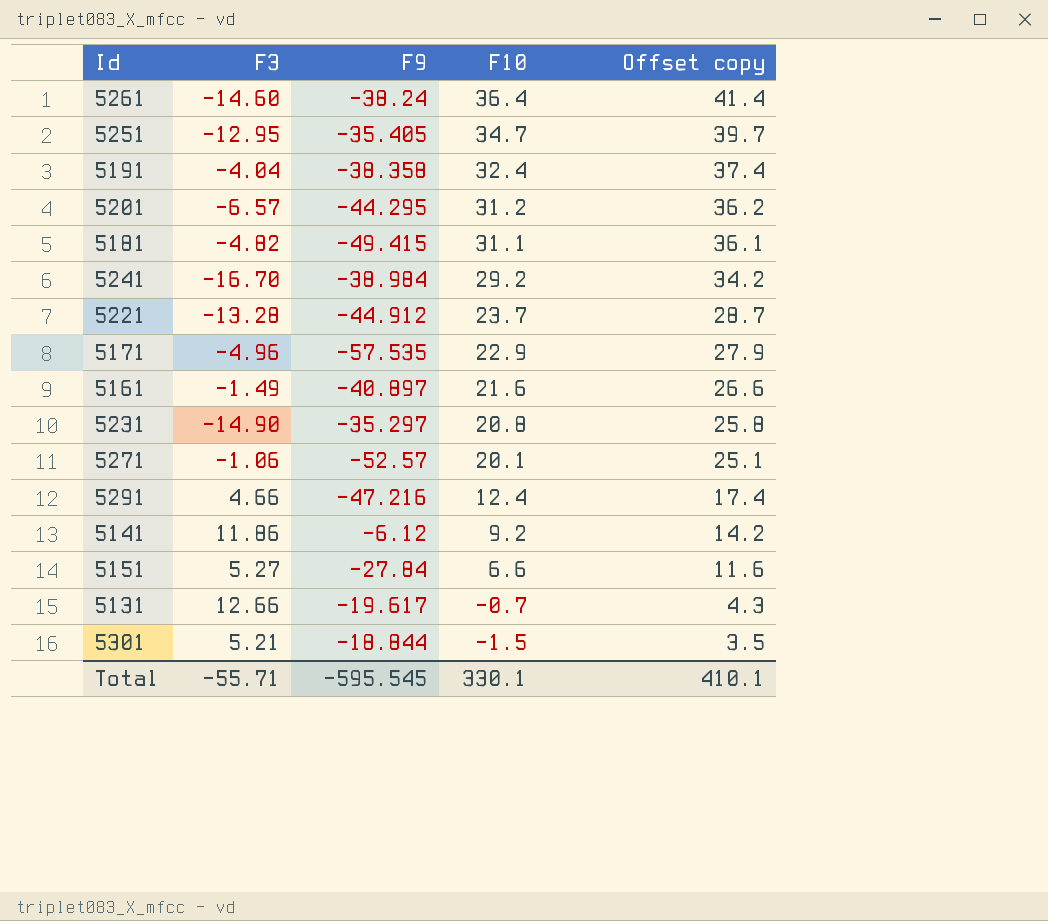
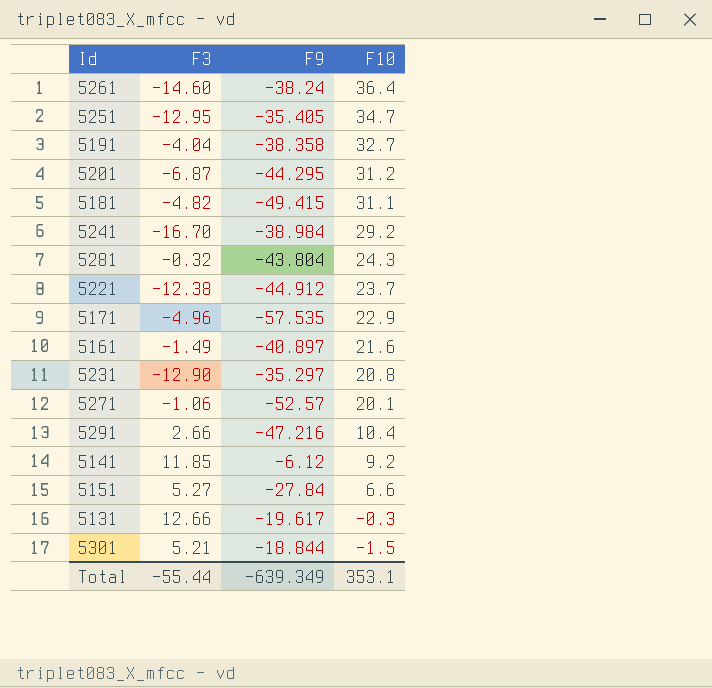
column Offset copy | formula: [F10] + 5 -> none
5191 | F10: 32.4 -> 32.7
5201 | F3: -6.57 -> -6.87
row 5281: none -> -0.32 | -43.804 | 24.3
5221 | F3: -13.28 -> -12.38
5231 | F3: -14.90 -> -12.90
5291 | F3: 4.66 -> 2.66
5291 | F10: 12.4 -> 10.4
5141 | F3: 11.86 -> 11.85
5131 | F10: -0.7 -> -0.3
Total | F3: -55.71 -> -55.44
Total | F9: -595.545 -> -639.349
Total | F10: 330.1 -> 353.1

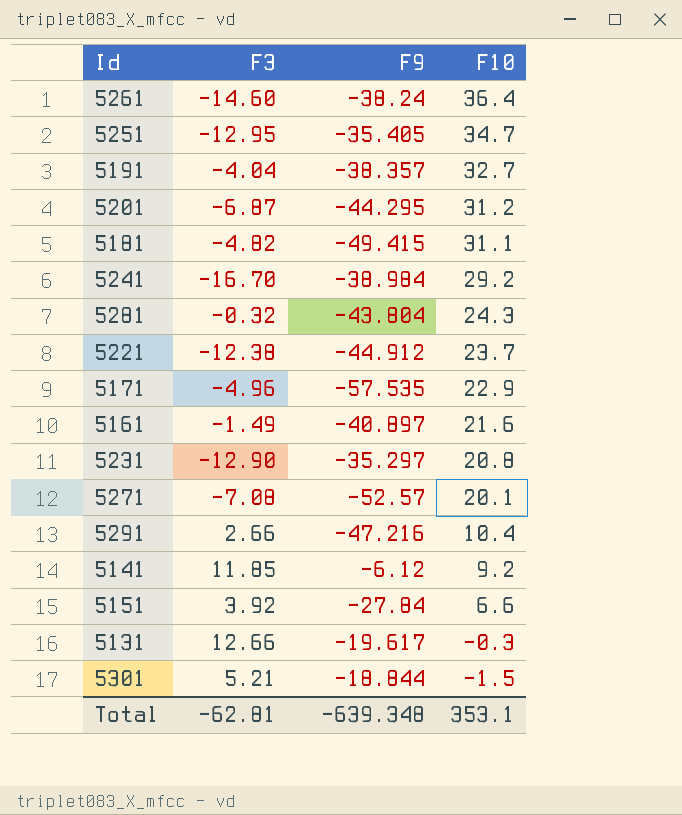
5191 | F9: -38.358 -> -38.357
5271 | F3: -1.06 -> -7.08
5151 | F3: 5.27 -> 3.92
Total | F3: -55.44 -> -62.81
Total | F9: -639.349 -> -639.348

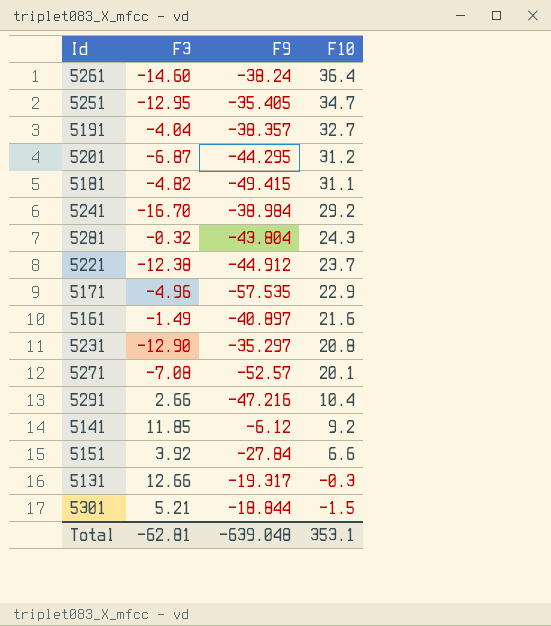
5131 | F9: -19.617 -> -19.317
Total | F9: -639.348 -> -639.048

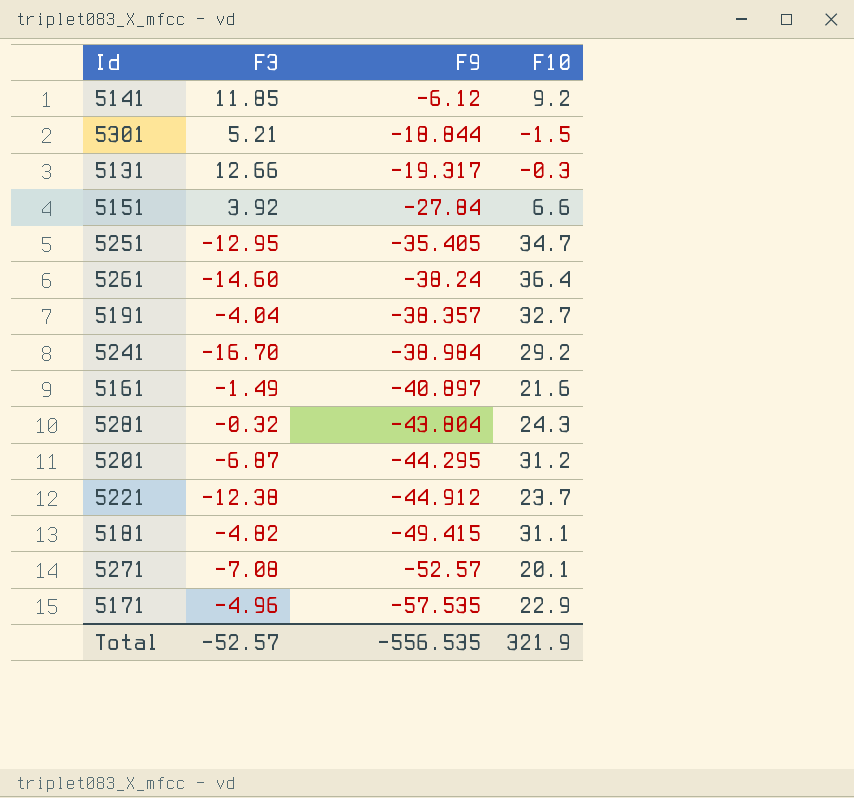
row order: F10 descending -> F9 descending
row 5231: -12.90 | -35.297 | 20.8 -> none
row 5291: 2.66 | -47.216 | 10.4 -> none
Total | F3: -62.81 -> -52.57
Total | F9: -639.048 -> -556.535
Total | F10: 353.1 -> 321.9

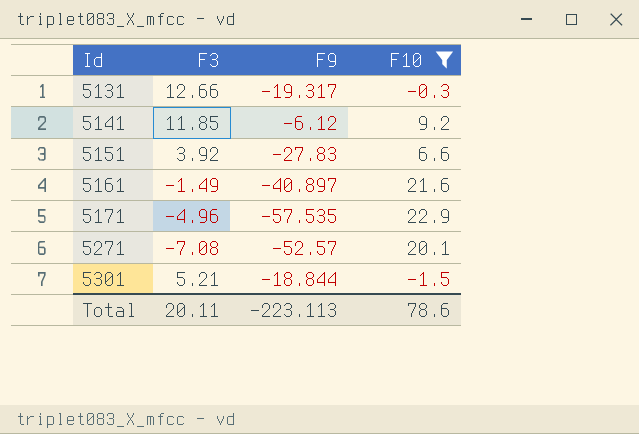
filter: none -> F10 <= 22.9
row order: F9 descending -> Id ascending
5151 | F9: -27.84 -> -27.83
Total | F3: -52.57 -> 20.11
Total | F9: -556.535 -> -223.113
Total | F10: 321.9 -> 78.6

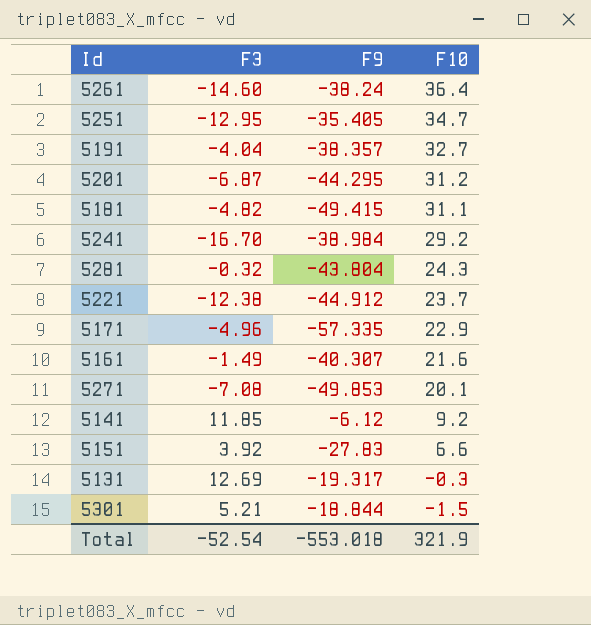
filter: F10 <= 22.9 -> none
row order: Id ascending -> F10 descending
5171 | F9: -57.535 -> -57.335
5161 | F9: -40.897 -> -40.307
5271 | F9: -52.57 -> -49.853
5131 | F3: 12.66 -> 12.69
Total | F3: 20.11 -> -52.54
Total | F9: -223.113 -> -553.018
Total | F10: 78.6 -> 321.9

